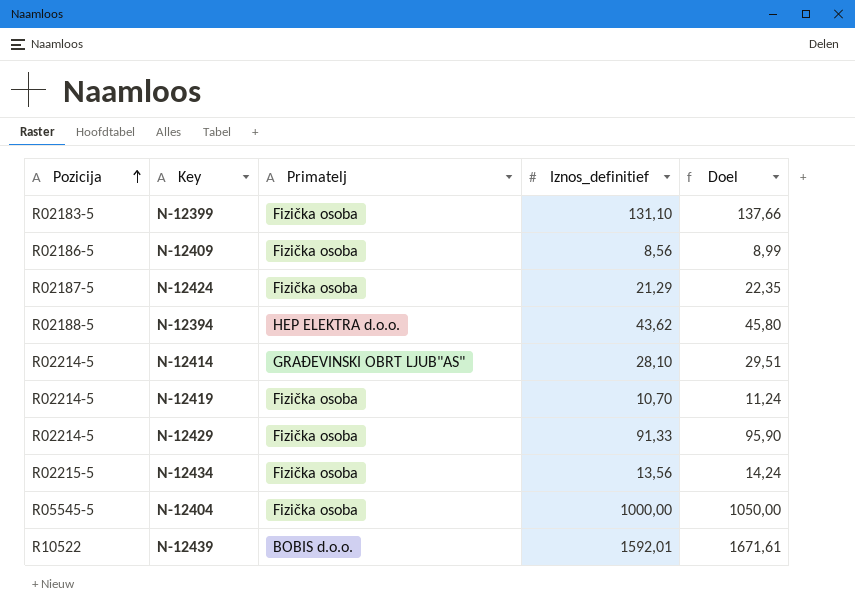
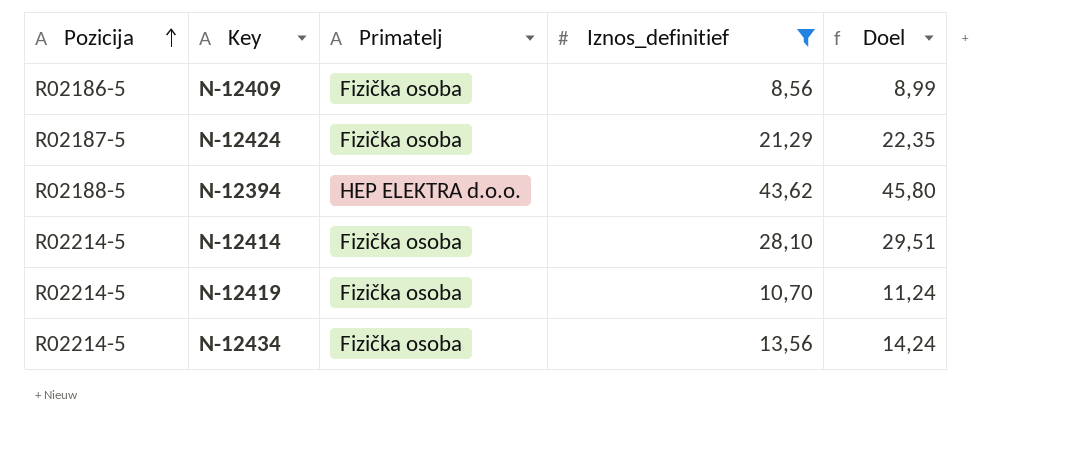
filter: none -> Iznos_definitief <= 43,62
N-12414 | Primatelj: GRAĐEVINSKI OBRT LJUB"AS" -> Fizička osoba
N-12434 | Pozicija: R02215-5 -> R02214-5

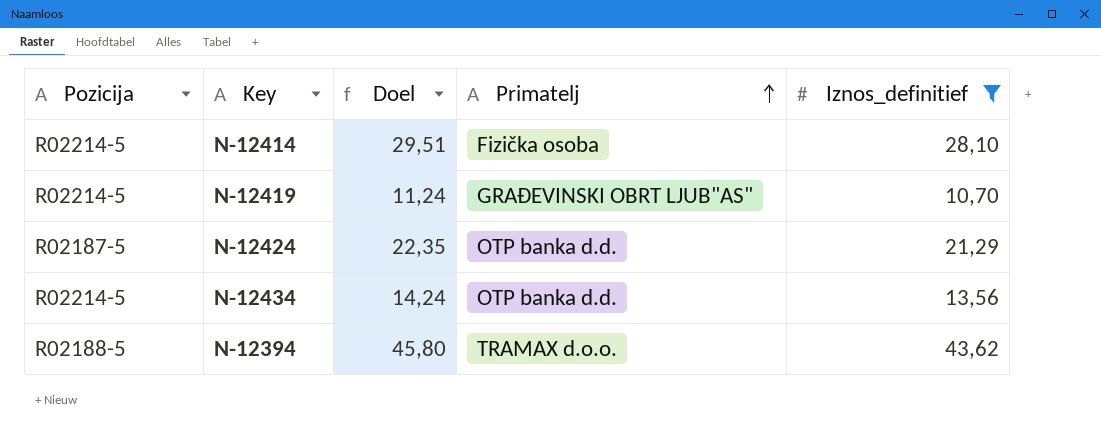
row order: Pozicija ascending -> Primatelj ascending
column Doel | position: 5 -> 3
row N-12409: R02186-5 | Fizička osoba | 8,56 | 8,99 -> none
N-12419 | Primatelj: Fizička osoba -> GRAĐEVINSKI OBRT LJUB"AS"
N-12424 | Primatelj: Fizička osoba -> OTP banka d.d.
N-12434 | Primatelj: Fizička osoba -> OTP banka d.d.
N-12394 | Primatelj: HEP ELEKTRA d.o.o. -> TRAMAX d.o.o.

